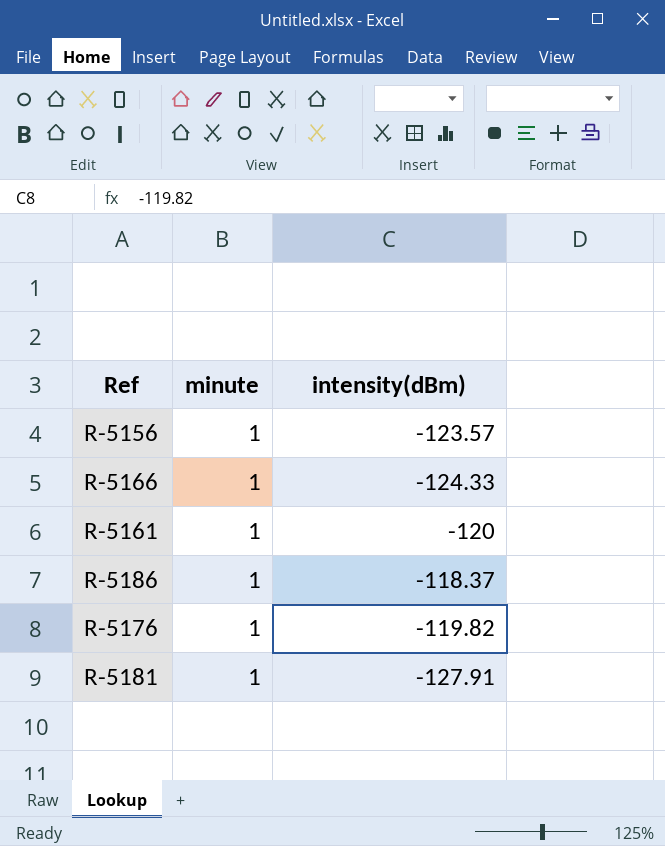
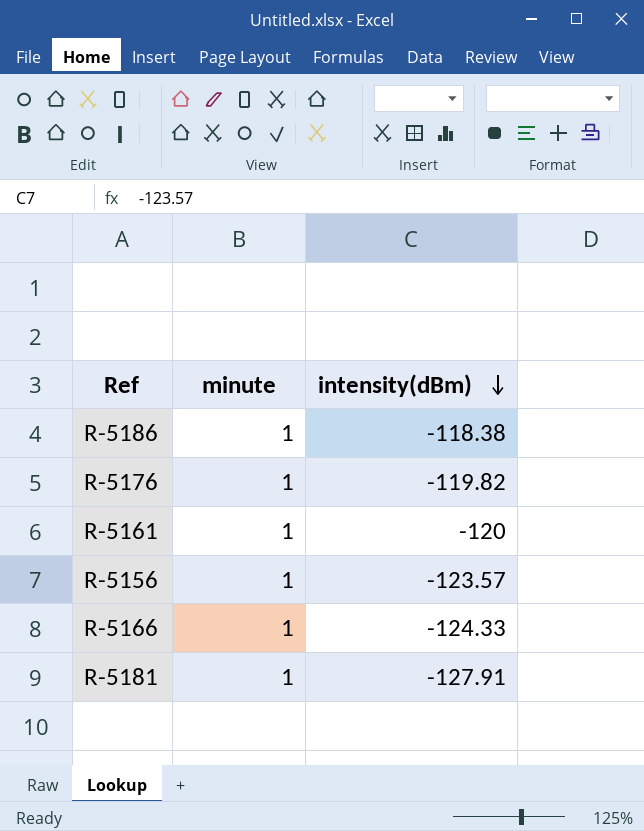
row order: none -> intensity(dBm) descending
R-5186 | intensity(dBm): -118.37 -> -118.38

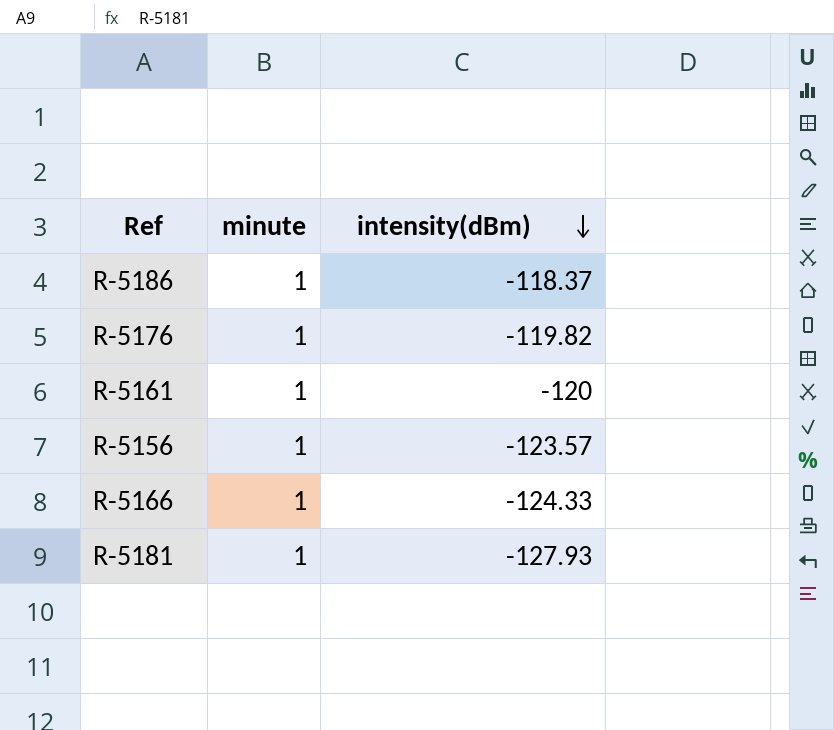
R-5186 | intensity(dBm): -118.38 -> -118.37
R-5181 | intensity(dBm): -127.91 -> -127.93

